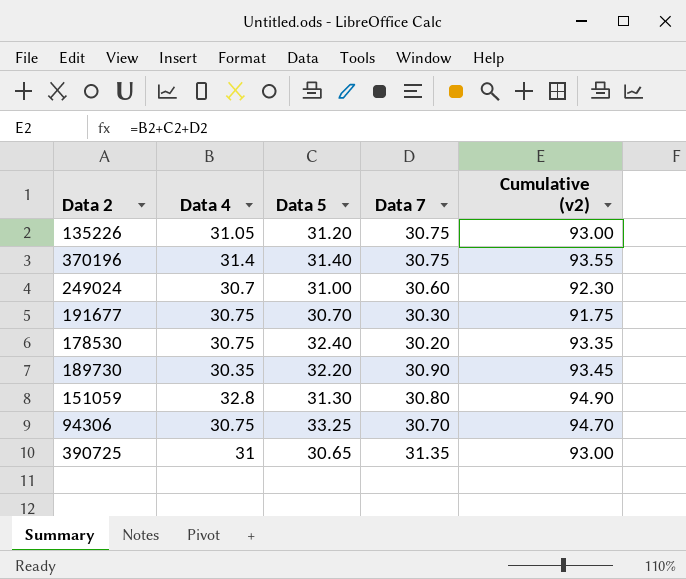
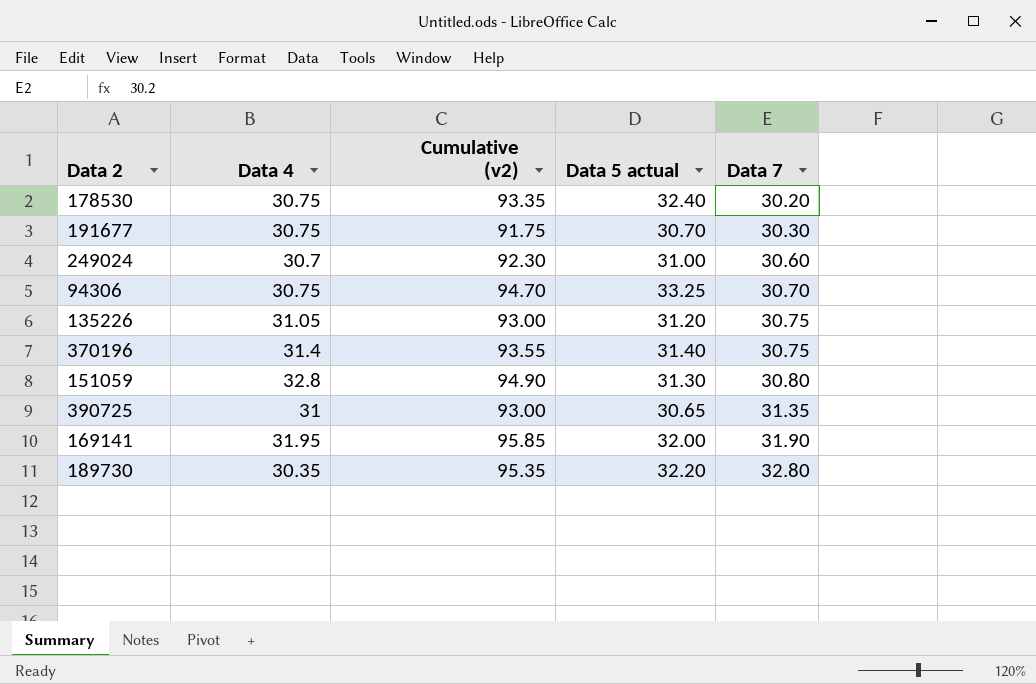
row order: none -> Data 7 ascending
column Cumulative (v2) | position: 5 -> 3
column name: Data 5 -> Data 5 actual
row 169141: none -> 31.95 | 95.85 | 32.00 | 31.90
189730 | Cumulative (v2): 93.45 -> 95.35
189730 | Data 7: 30.90 -> 32.80

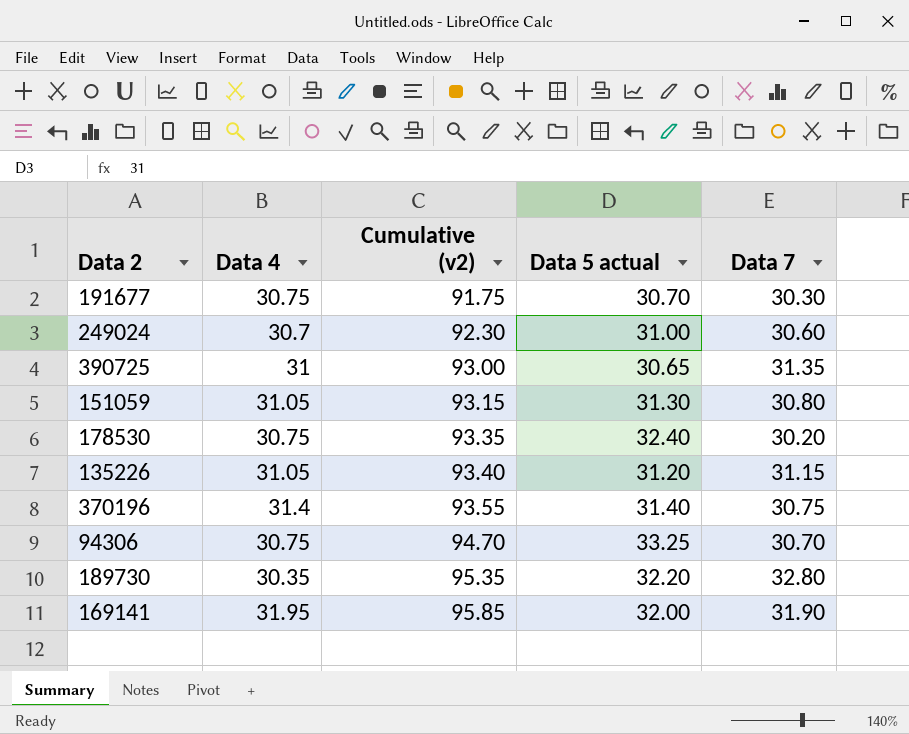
row order: Data 7 ascending -> Cumulative (v2) ascending
151059 | Data 4: 32.8 -> 31.05
151059 | Cumulative (v2): 94.90 -> 93.15
135226 | Cumulative (v2): 93.00 -> 93.40
135226 | Data 7: 30.75 -> 31.15

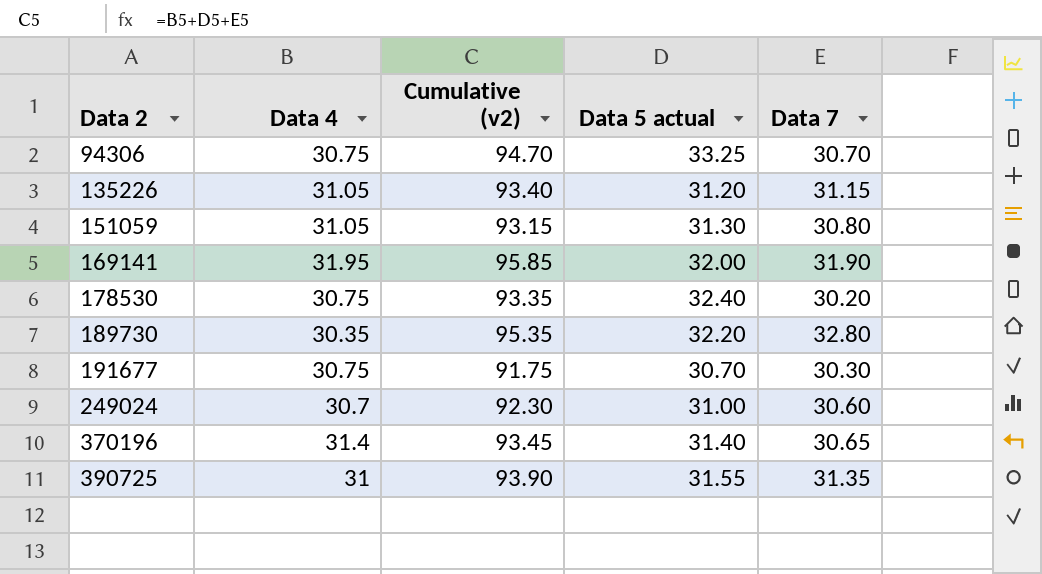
row order: Cumulative (v2) ascending -> Data 2 ascending
370196 | Cumulative (v2): 93.55 -> 93.45
370196 | Data 7: 30.75 -> 30.65
390725 | Cumulative (v2): 93.00 -> 93.90
390725 | Data 5 actual: 30.65 -> 31.55

